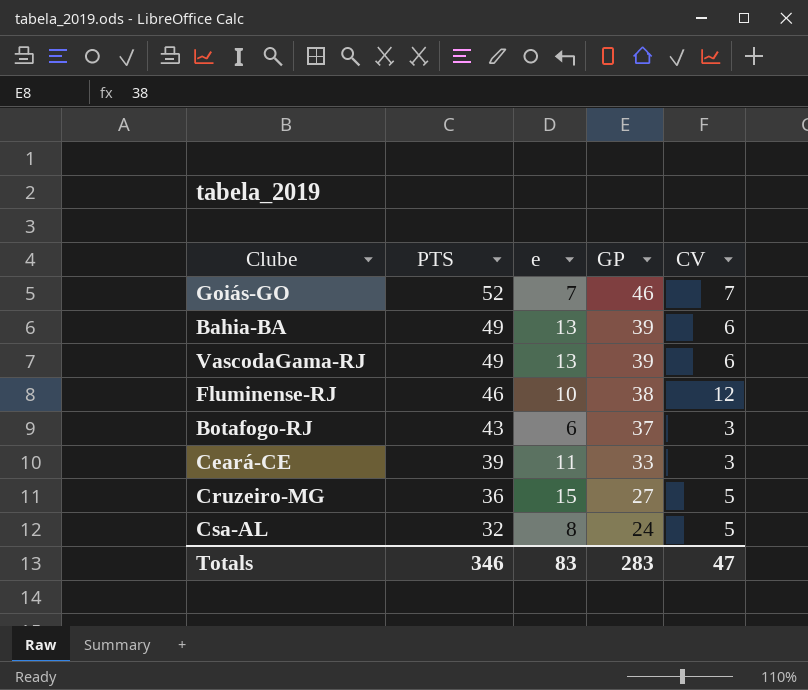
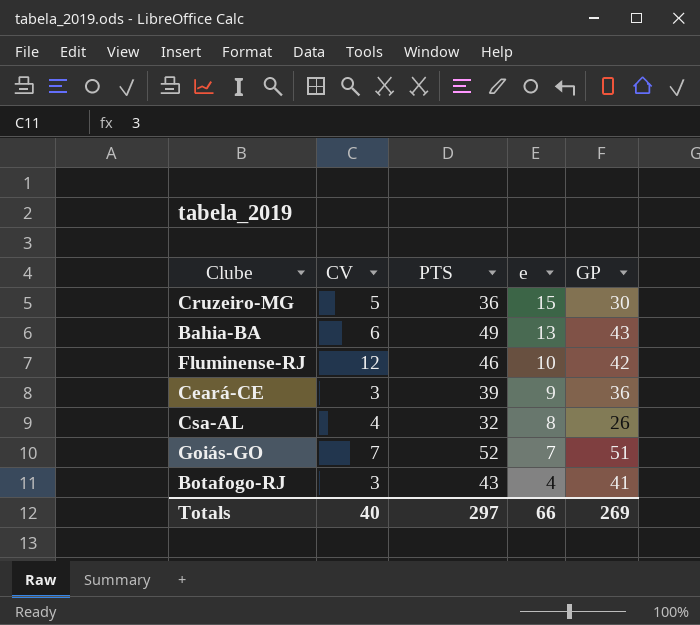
row order: PTS descending -> e descending
column CV | position: 5 -> 2
row VascodaGama-RJ: 49 | 13 | 39 | 6 -> none
Cruzeiro-MG | GP: 27 -> 30
Bahia-BA | GP: 39 -> 43
Fluminense-RJ | GP: 38 -> 42
Ceará-CE | e: 11 -> 9
Ceará-CE | GP: 33 -> 36
Csa-AL | CV: 5 -> 4
Csa-AL | GP: 24 -> 26
Goiás-GO | GP: 46 -> 51
Botafogo-RJ | e: 6 -> 4
Botafogo-RJ | GP: 37 -> 41
Totals | CV: 47 -> 40
Totals | PTS: 346 -> 297
Totals | e: 83 -> 66
Totals | GP: 283 -> 269

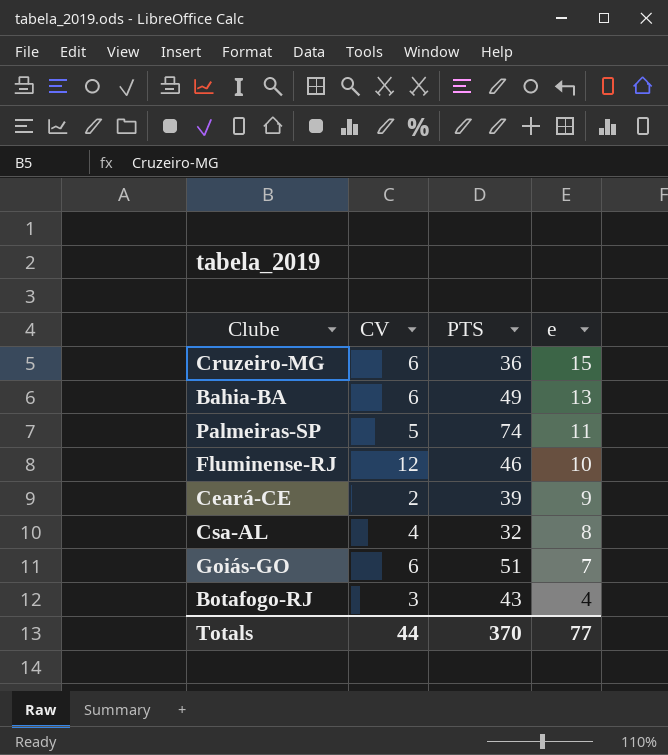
column GP | position: 5 -> none
Cruzeiro-MG | CV: 5 -> 6
row Palmeiras-SP: none -> 5 | 74 | 11
Ceará-CE | CV: 3 -> 2
Goiás-GO | CV: 7 -> 6
Goiás-GO | PTS: 52 -> 51
Totals | CV: 40 -> 44
Totals | PTS: 297 -> 370
Totals | e: 66 -> 77

